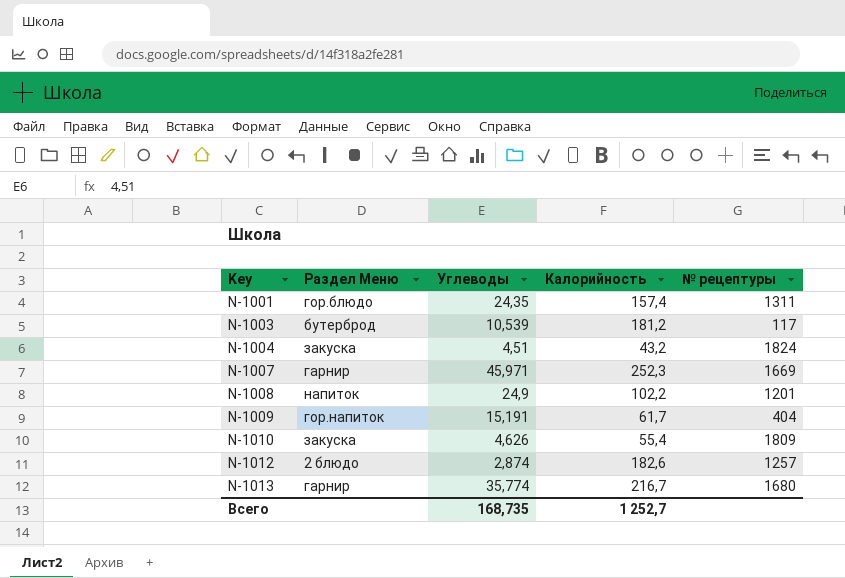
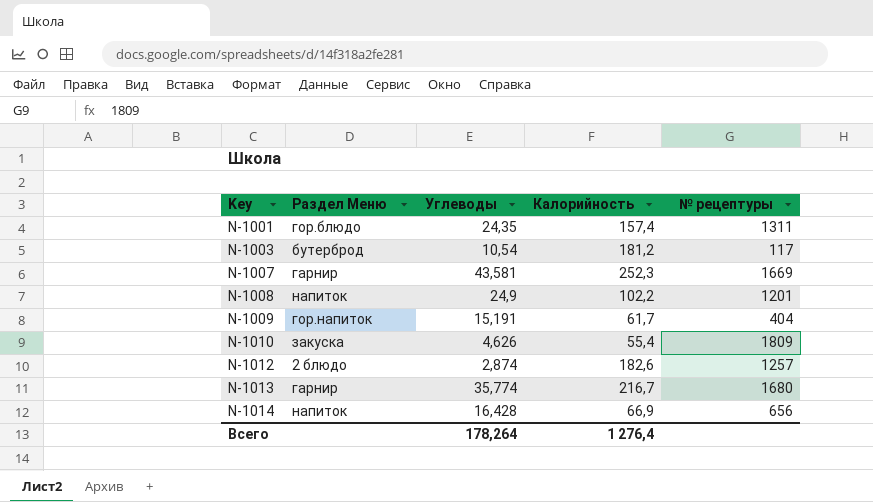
row N-1004: закуска | 4,51 | 43,2 | 1824 -> none
N-1003 | Углеводы: 10,539 -> 10,54
N-1007 | Углеводы: 45,971 -> 43,581
row N-1014: none -> напиток | 16,428 | 66,9 | 656
Всего | Углеводы: 168,735 -> 178,264
Всего | Калорийность: 1 252,7 -> 1 276,4

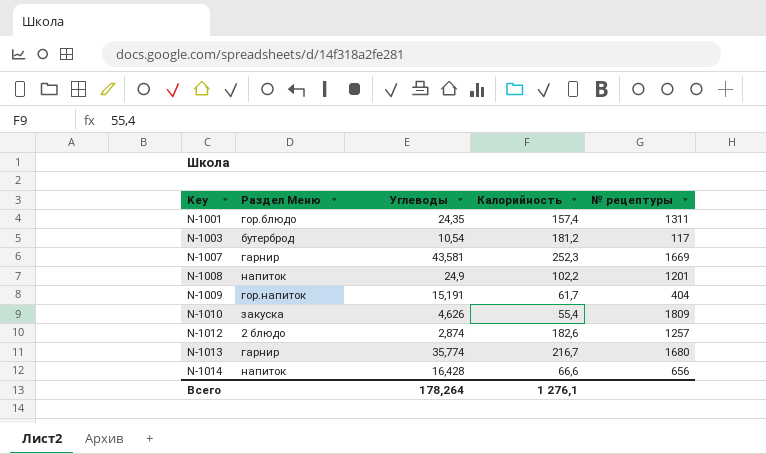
N-1014 | Калорийность: 66,9 -> 66,6
Всего | Калорийность: 1 276,4 -> 1 276,1

